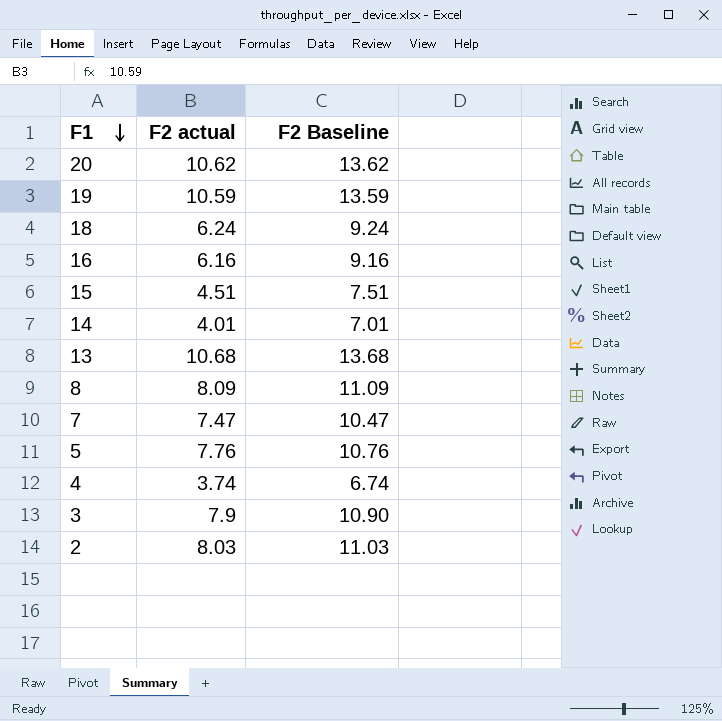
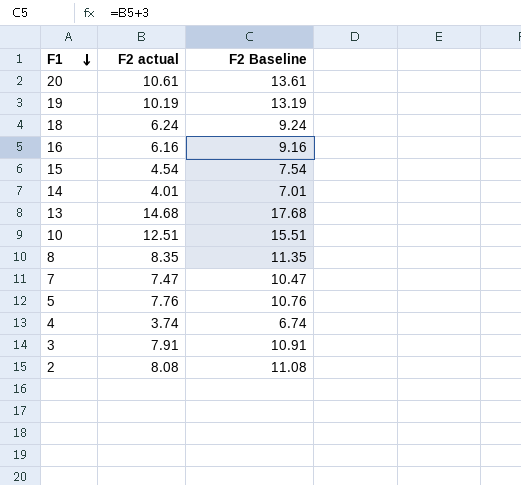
20 | F2 actual: 10.62 -> 10.61
20 | F2 Baseline: 13.62 -> 13.61
19 | F2 actual: 10.59 -> 10.19
19 | F2 Baseline: 13.59 -> 13.19
15 | F2 actual: 4.51 -> 4.54
15 | F2 Baseline: 7.51 -> 7.54
13 | F2 actual: 10.68 -> 14.68
13 | F2 Baseline: 13.68 -> 17.68
row 10: none -> 12.51 | 15.51
8 | F2 actual: 8.09 -> 8.35
8 | F2 Baseline: 11.09 -> 11.35
3 | F2 actual: 7.9 -> 7.91
3 | F2 Baseline: 10.90 -> 10.91
2 | F2 actual: 8.03 -> 8.08
2 | F2 Baseline: 11.03 -> 11.08

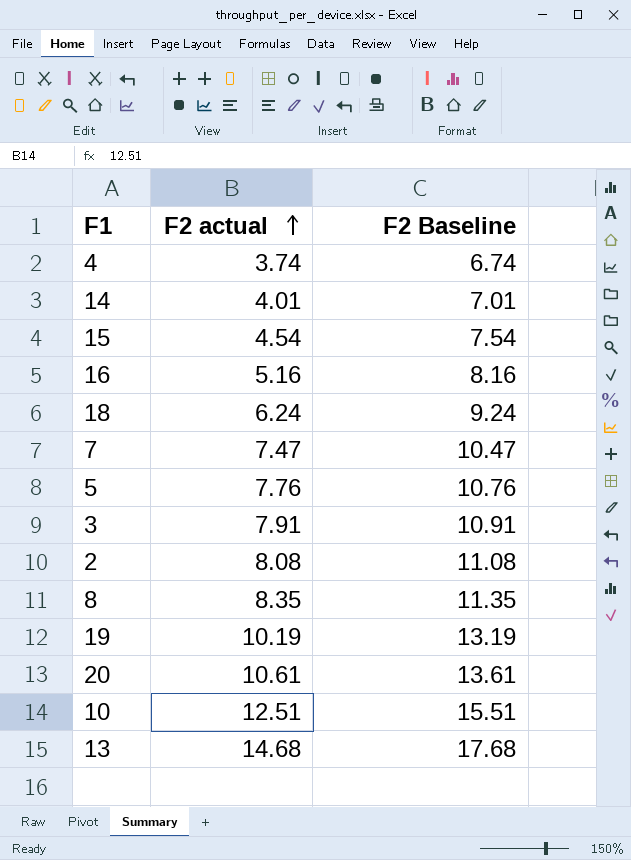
row order: F1 descending -> F2 actual ascending
16 | F2 actual: 6.16 -> 5.16
16 | F2 Baseline: 9.16 -> 8.16

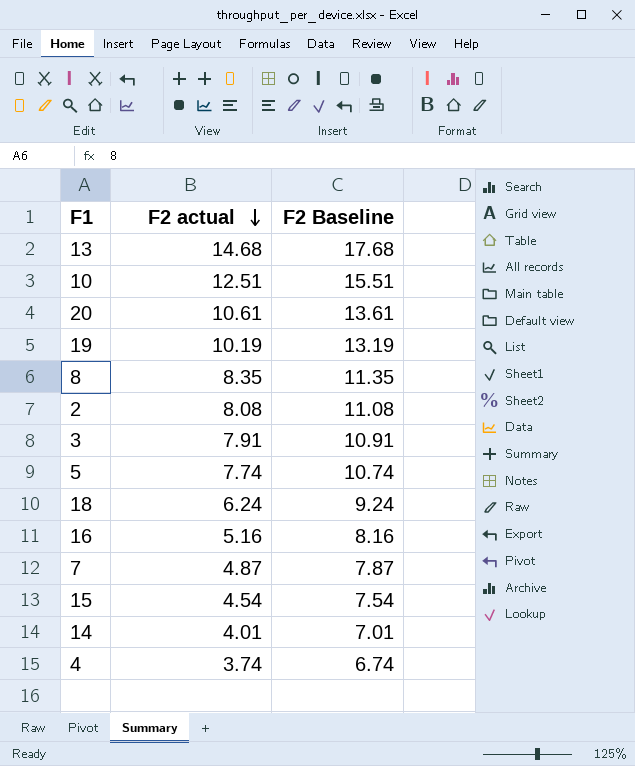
row order: F2 actual ascending -> F2 actual descending
5 | F2 actual: 7.76 -> 7.74
5 | F2 Baseline: 10.76 -> 10.74
7 | F2 actual: 7.47 -> 4.87
7 | F2 Baseline: 10.47 -> 7.87

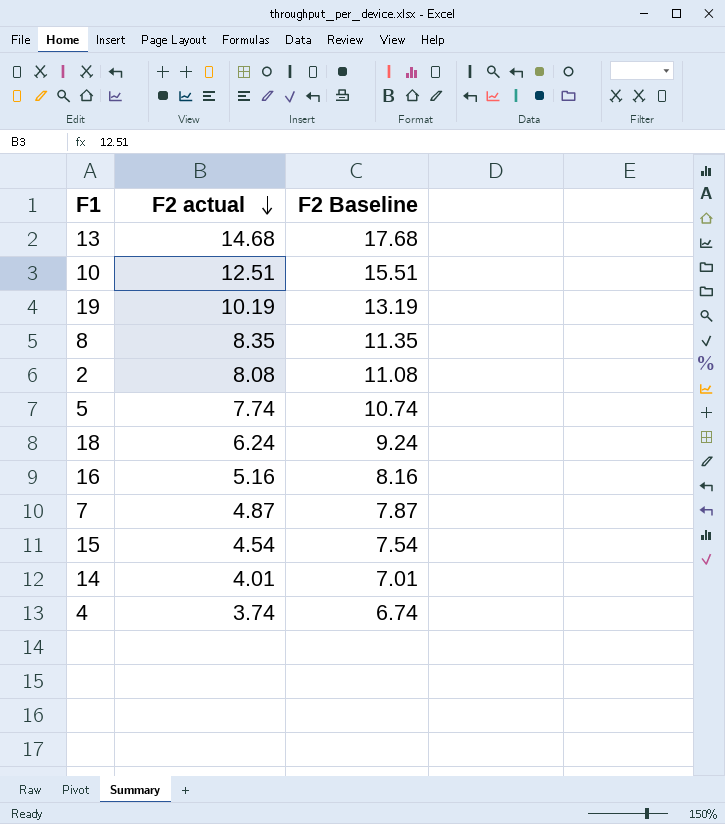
row 20: 10.61 | 13.61 -> none
row 3: 7.91 | 10.91 -> none

